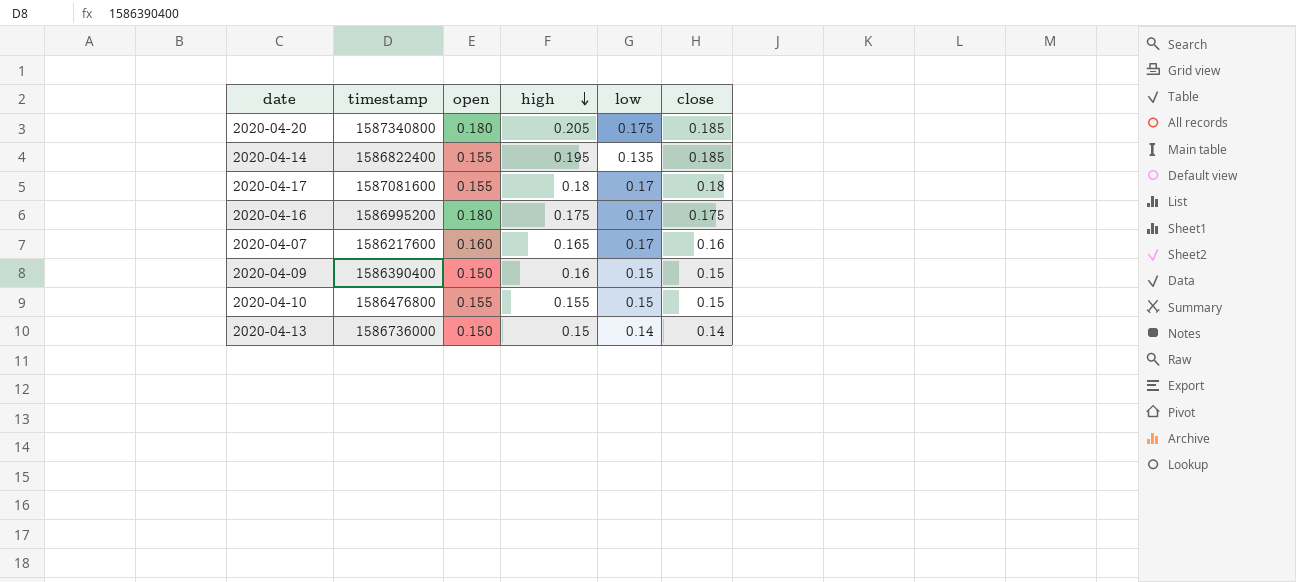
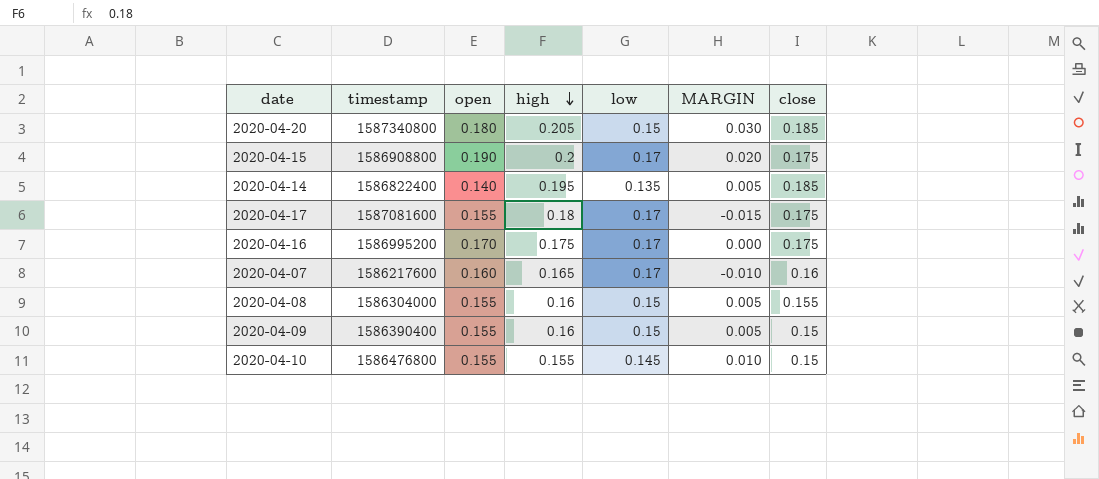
column MARGIN | formula: none -> [open] - [low]
row 2020-04-13: 1586736000 | 0.150 | 0.15 | 0.14 | 0.14 -> none
2020-04-20 | low: 0.175 -> 0.15
row 2020-04-15: none -> 1586908800 | 0.190 | 0.2 | 0.17 | 0.020 | 0.175
2020-04-14 | open: 0.155 -> 0.140
2020-04-17 | close: 0.18 -> 0.175
2020-04-16 | open: 0.180 -> 0.170
row 2020-04-08: none -> 1586304000 | 0.155 | 0.16 | 0.15 | 0.005 | 0.155
2020-04-09 | open: 0.150 -> 0.155
2020-04-10 | low: 0.15 -> 0.145

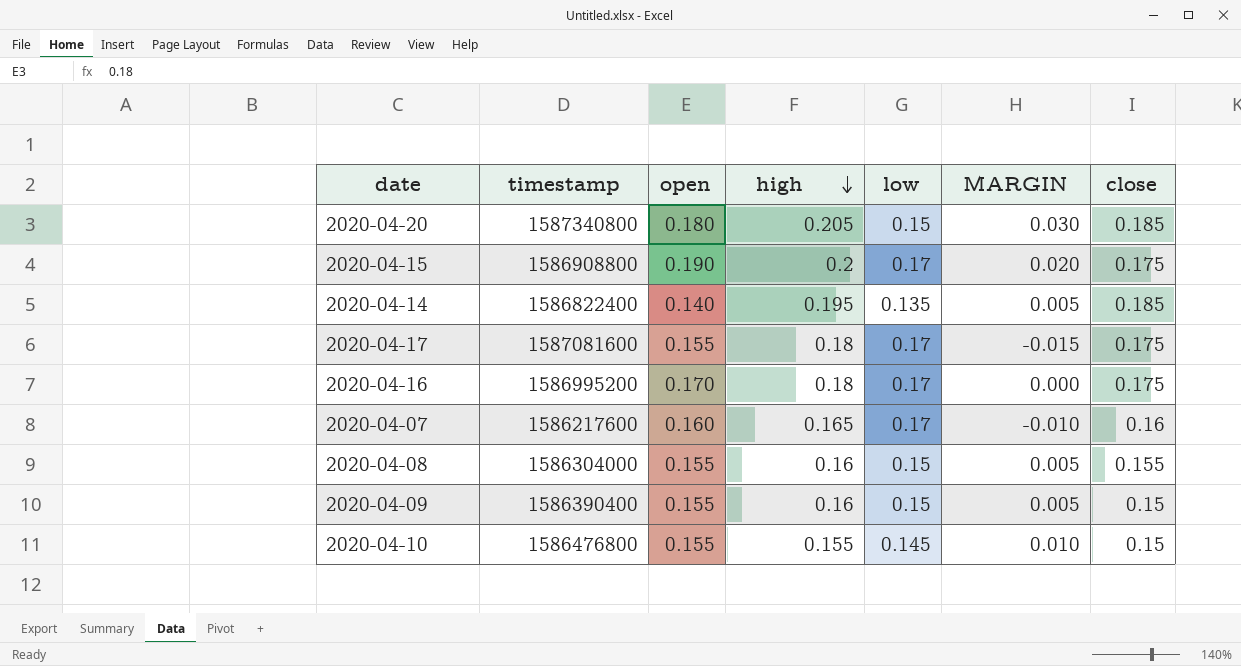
2020-04-16 | high: 0.175 -> 0.18

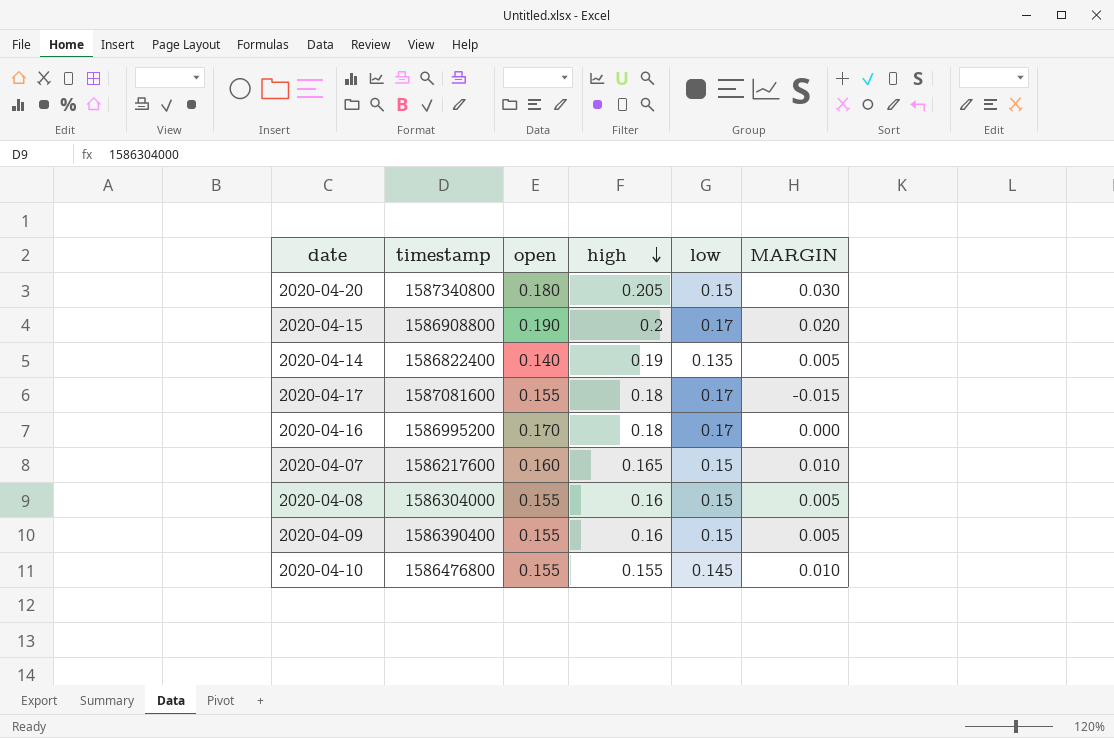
column close | position: 7 -> none
2020-04-14 | high: 0.195 -> 0.19
2020-04-07 | low: 0.17 -> 0.15
2020-04-07 | MARGIN: -0.010 -> 0.010

